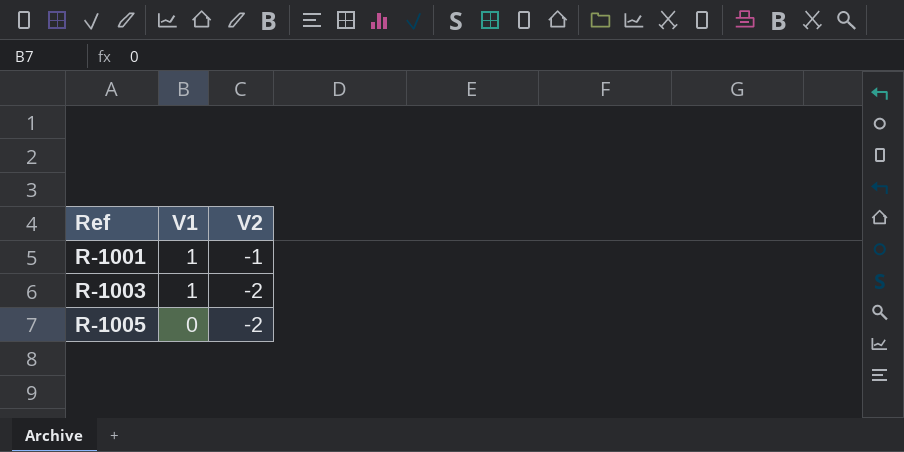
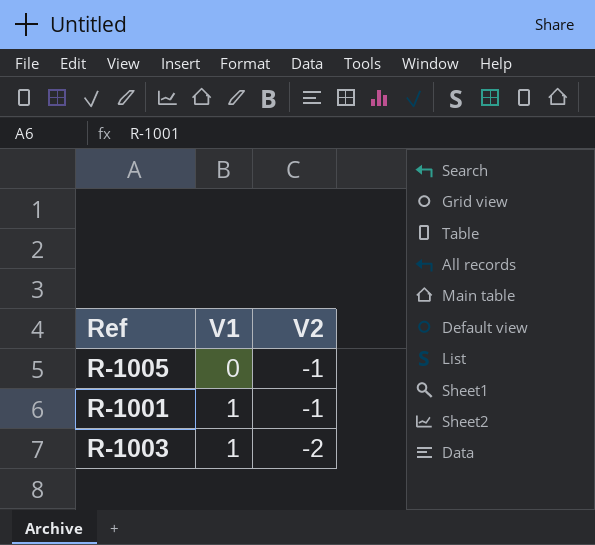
row order: Ref ascending -> V1 ascending
R-1005 | V2: -2 -> -1

